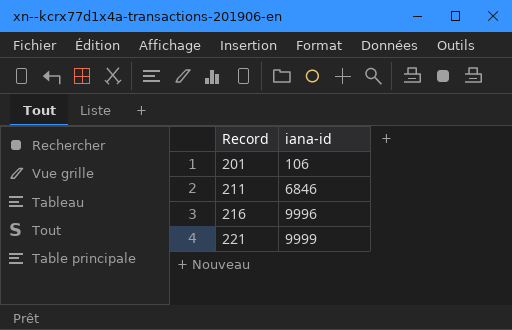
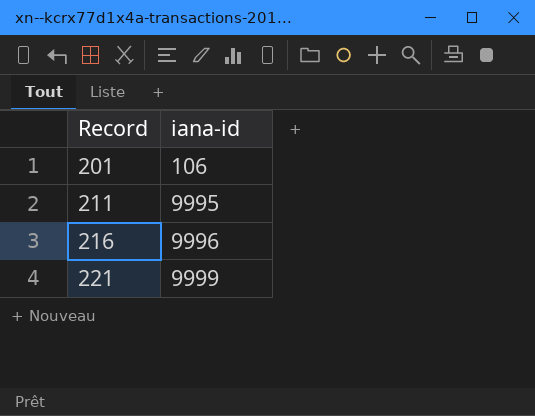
211 | iana-id: 6846 -> 9995

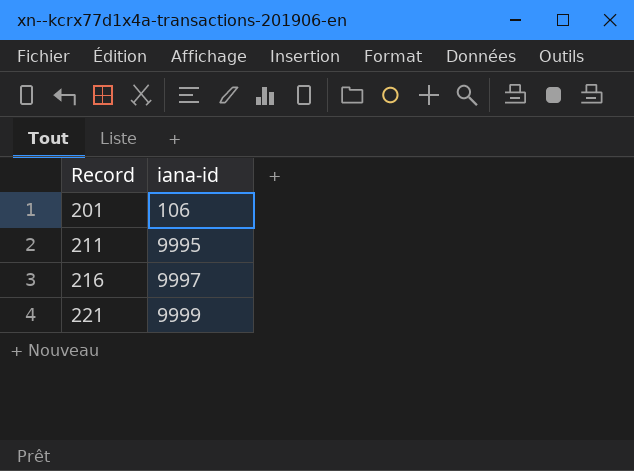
216 | iana-id: 9996 -> 9997

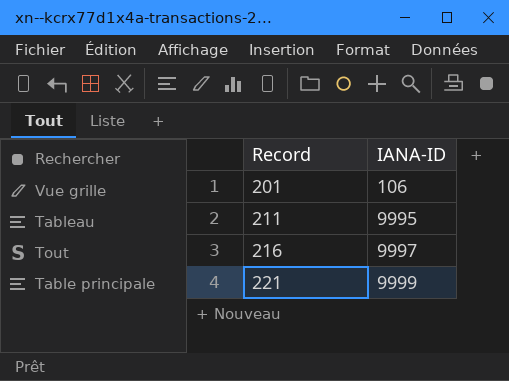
column name: iana-id -> IANA-ID

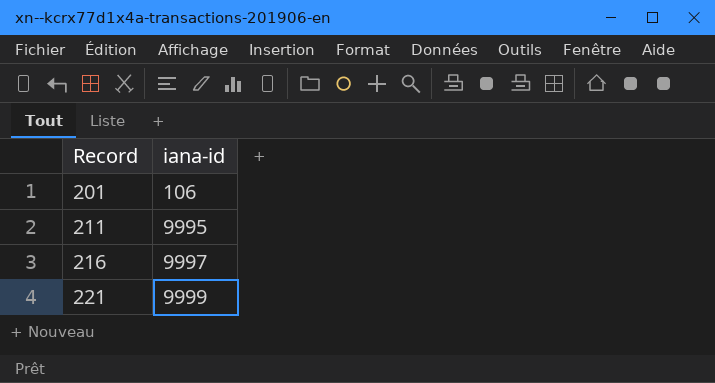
column name: IANA-ID -> iana-id

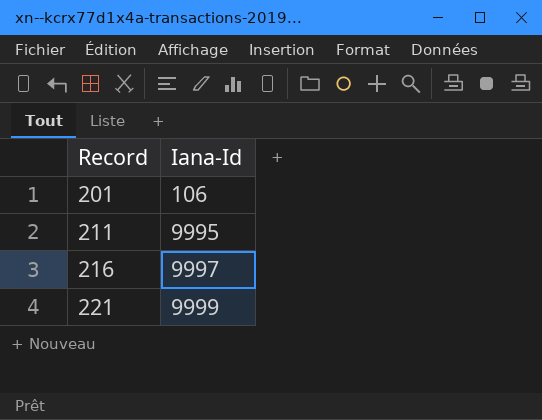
column name: iana-id -> Iana-Id

